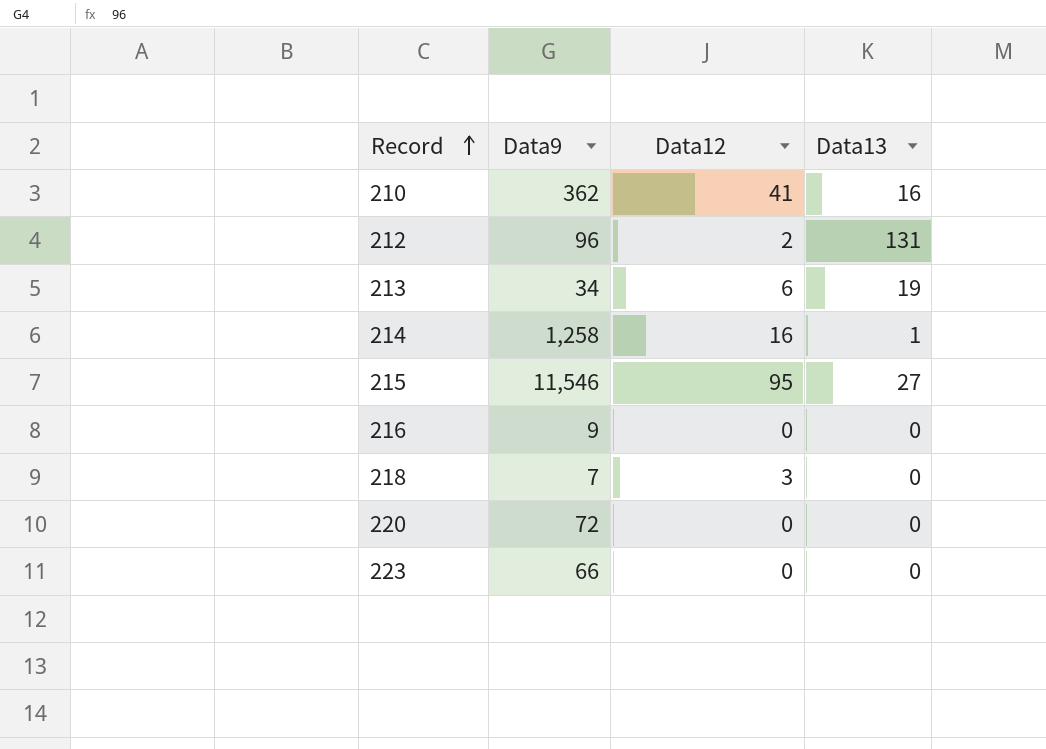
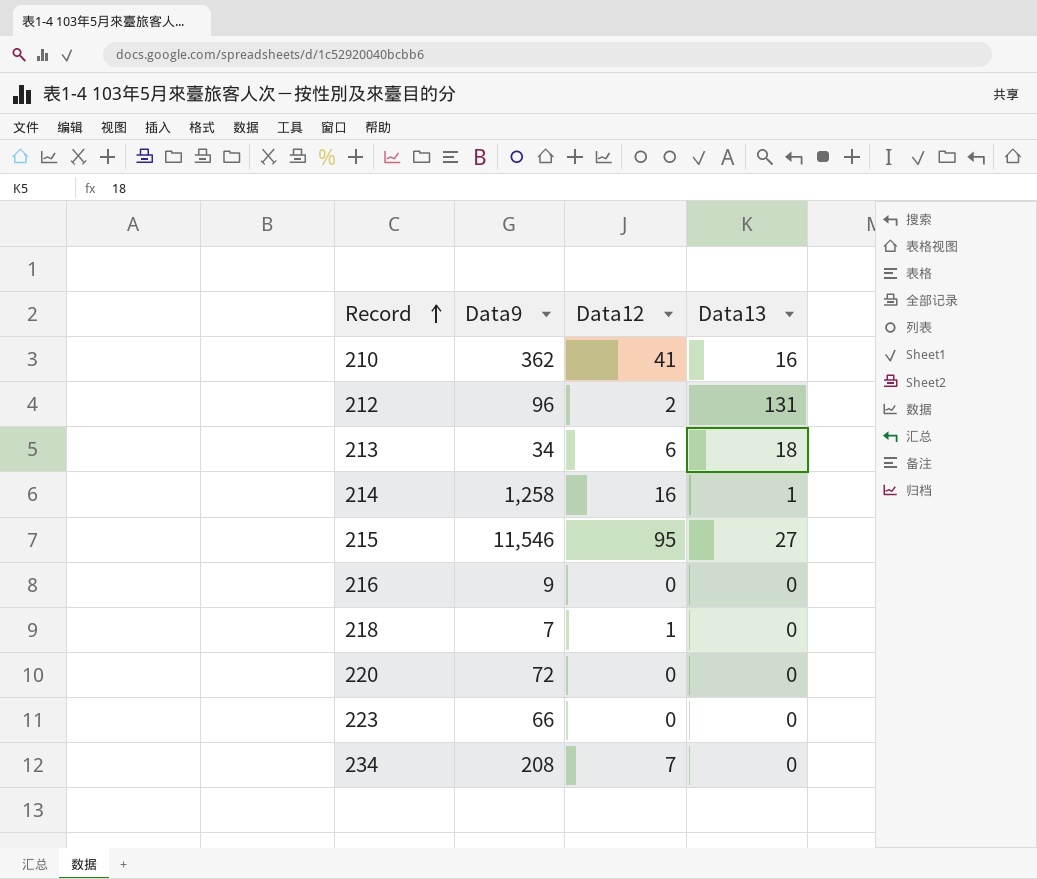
213 | Data13: 19 -> 18
218 | Data12: 3 -> 1
row 234: none -> 208 | 7 | 0

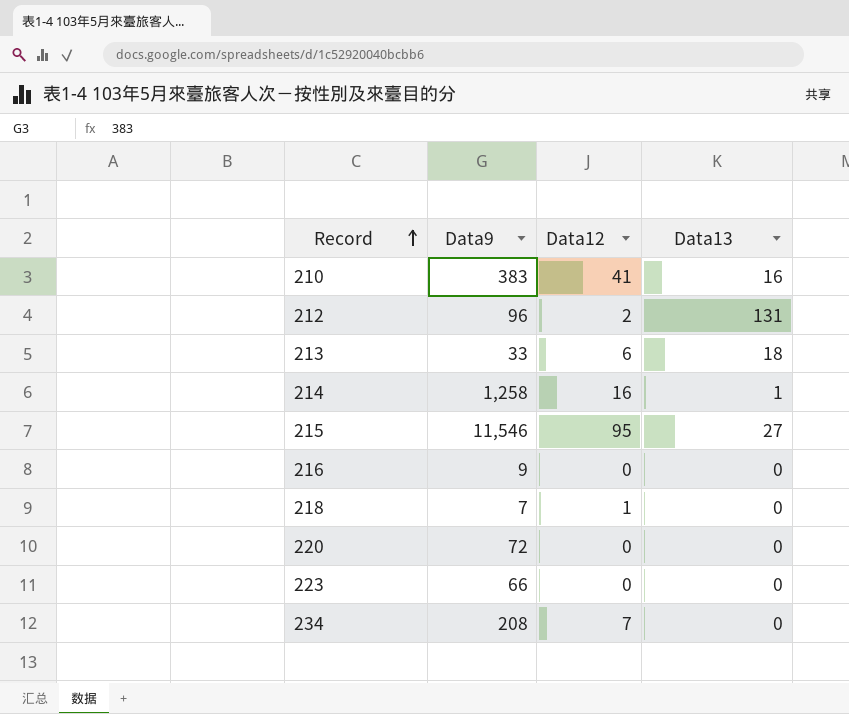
210 | Data9: 362 -> 383
213 | Data9: 34 -> 33

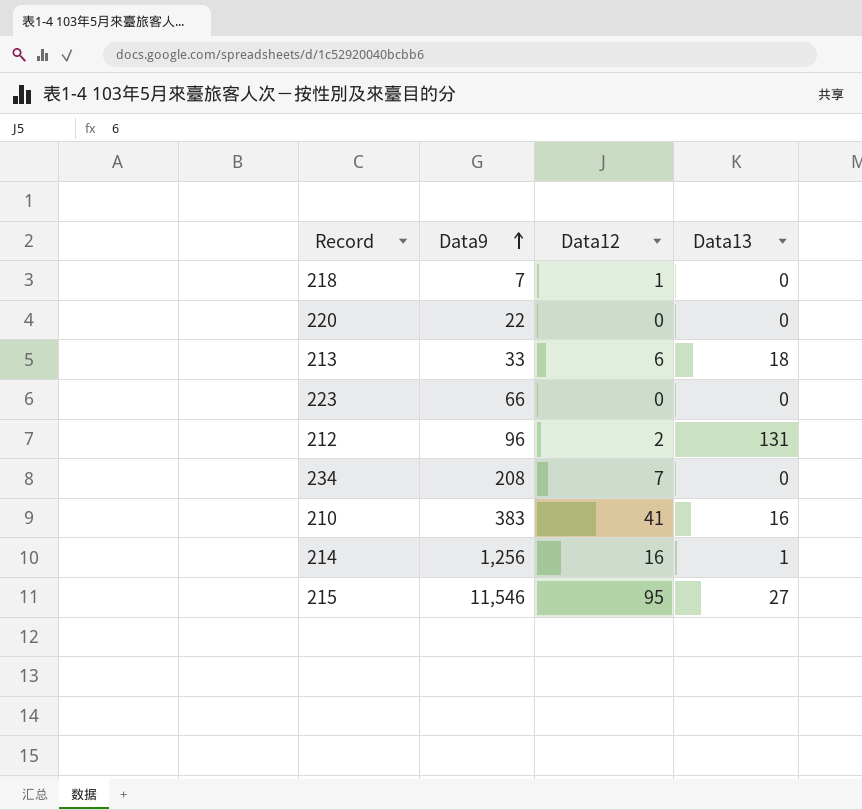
row order: Record ascending -> Data9 ascending
row 216: 9 | 0 | 0 -> none
220 | Data9: 72 -> 22
214 | Data9: 1,258 -> 1,256

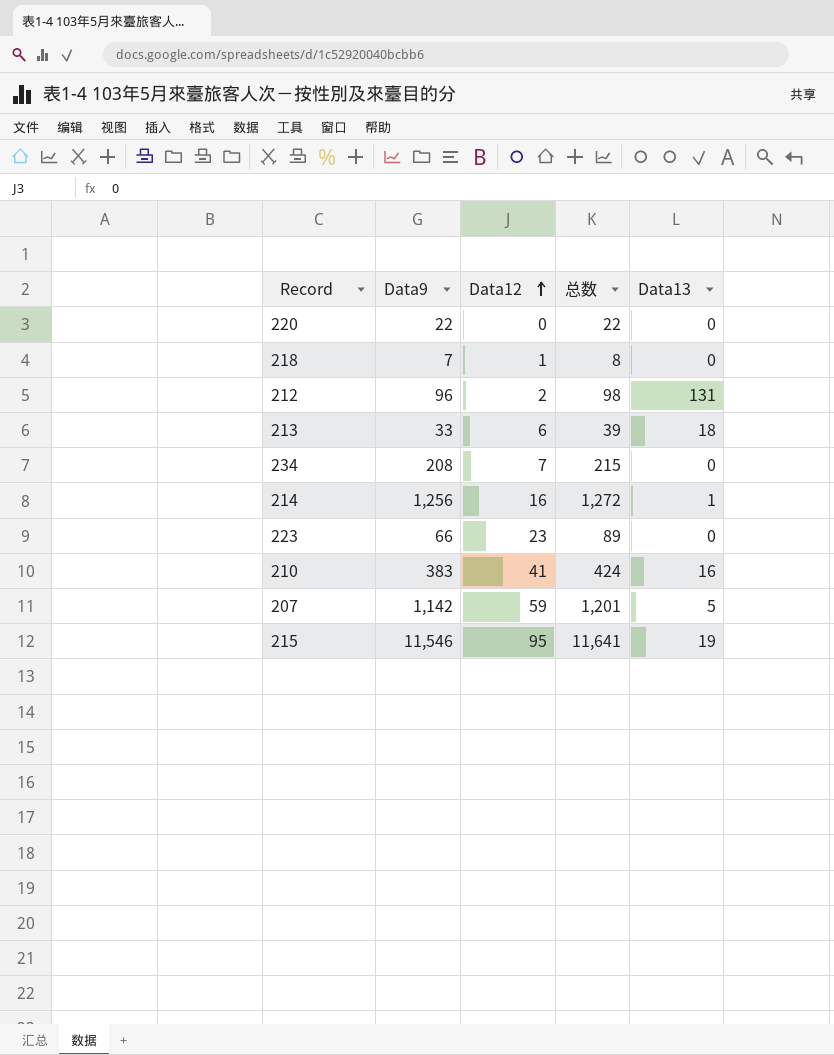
row order: Data9 ascending -> Data12 ascending
column 总数 | formula: none -> [Data9] + [Data12]
223 | Data12: 0 -> 23
row 207: none -> 1,142 | 59 | 1,201 | 5
215 | Data13: 27 -> 19

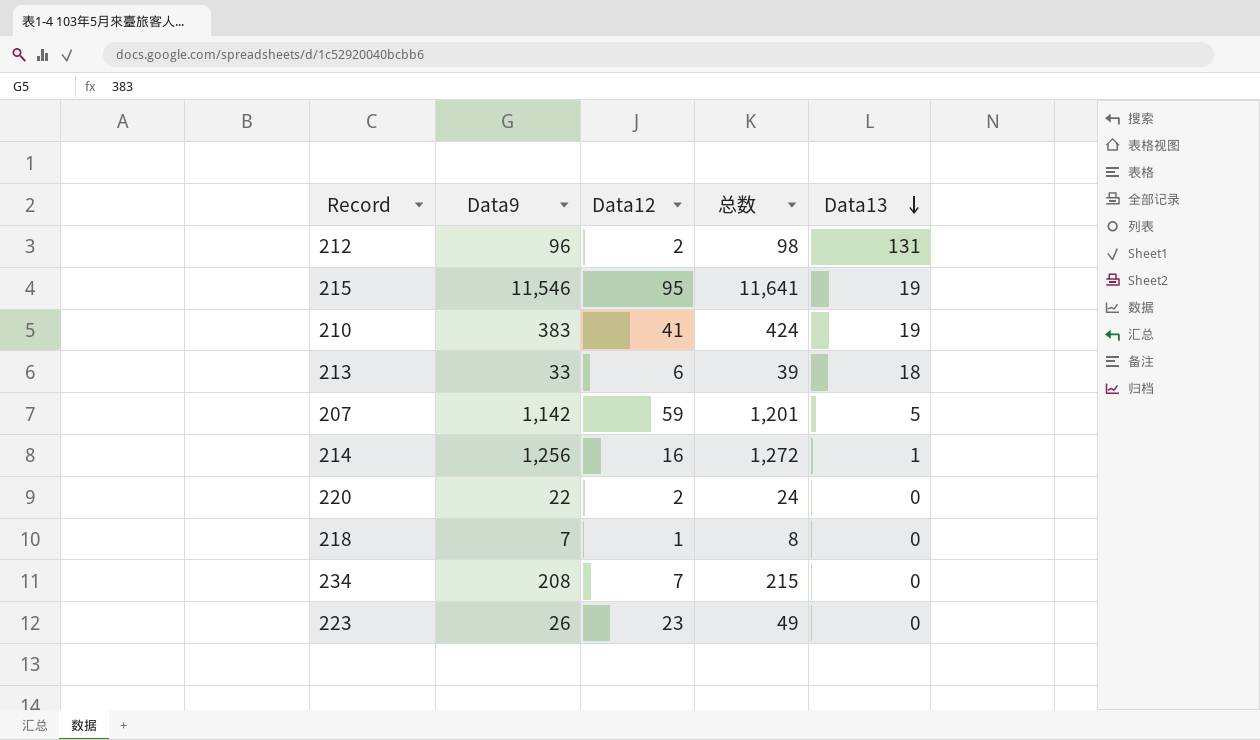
row order: Data12 ascending -> Data13 descending
210 | Data13: 16 -> 19
220 | Data12: 0 -> 2
220 | 总数: 22 -> 24
223 | Data9: 66 -> 26
223 | 总数: 89 -> 49

